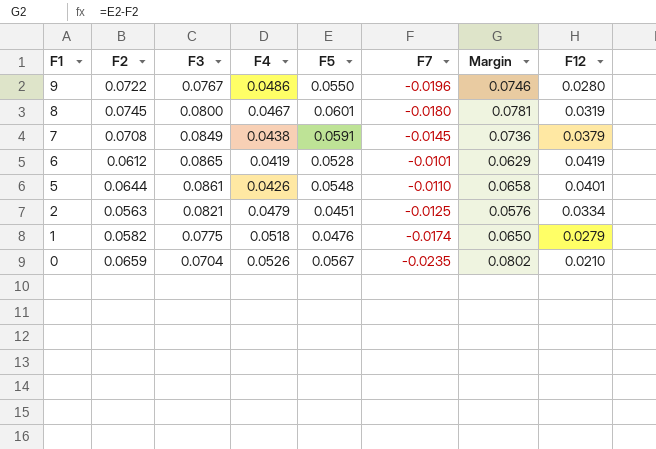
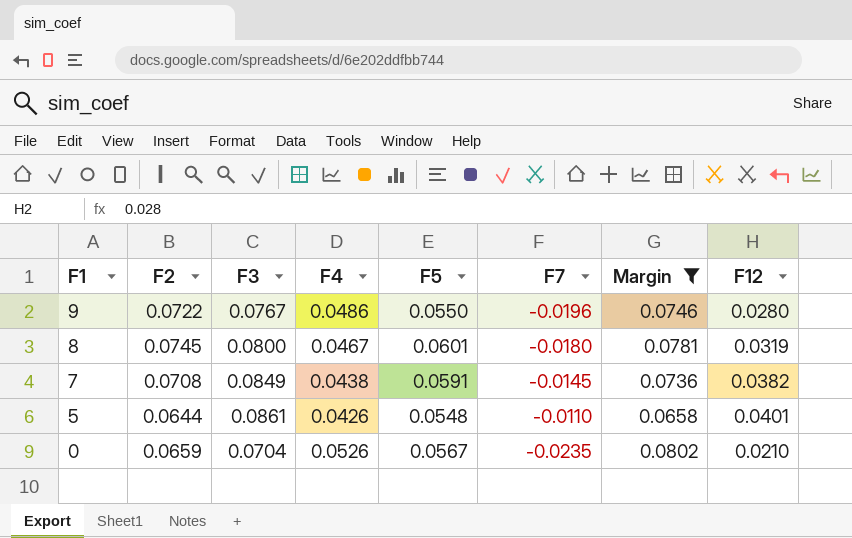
filter: none -> Margin >= 0.0658
7 | F12: 0.0379 -> 0.0382

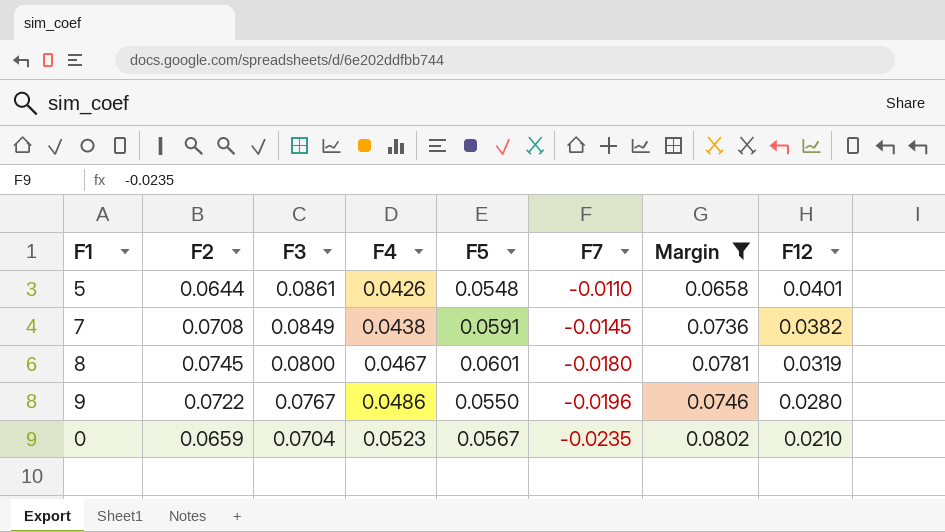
row order: F1 descending -> F3 descending
0 | F4: 0.0526 -> 0.0523

